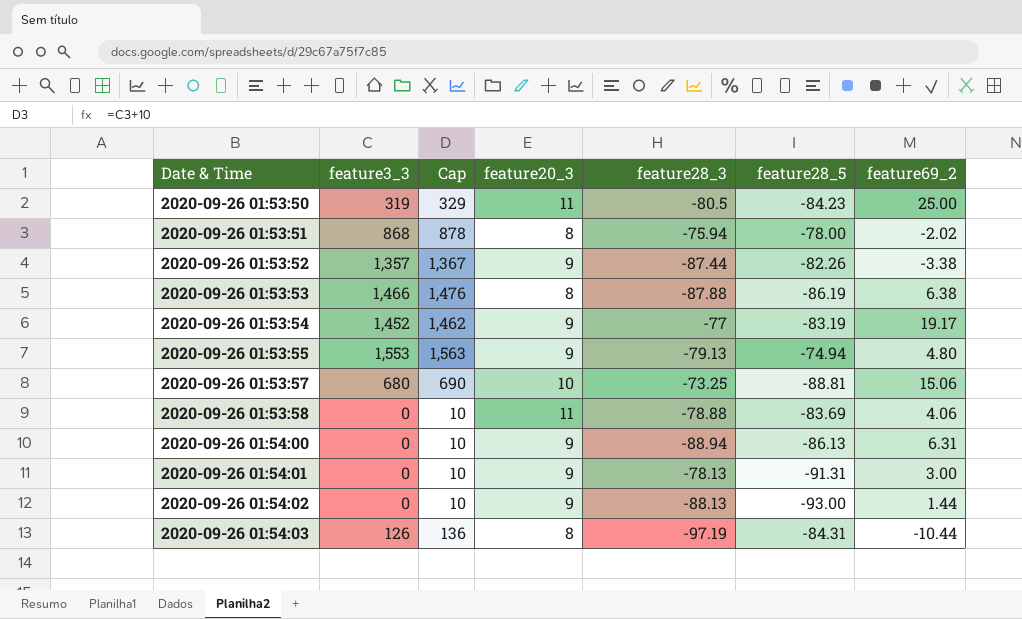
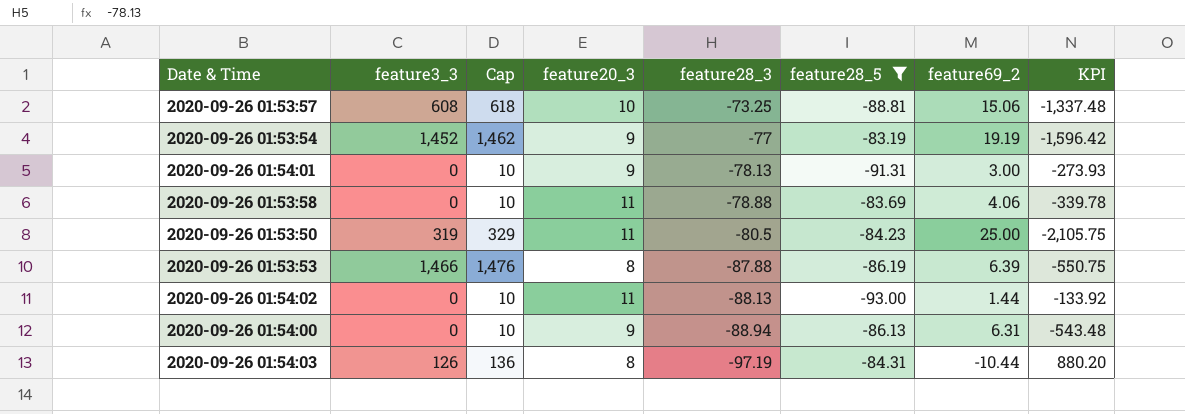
filter: none -> feature28_5 <= -83.19
row order: Date & Time ascending -> feature28_3 descending
column KPI | formula: none -> [feature28_5] * [feature69_2]
2020-09-26 01:53:57 | feature3_3: 680 -> 608
2020-09-26 01:53:57 | Cap: 690 -> 618
2020-09-26 01:53:54 | feature69_2: 19.17 -> 19.19
2020-09-26 01:53:53 | feature69_2: 6.38 -> 6.39
2020-09-26 01:54:02 | feature20_3: 9 -> 11

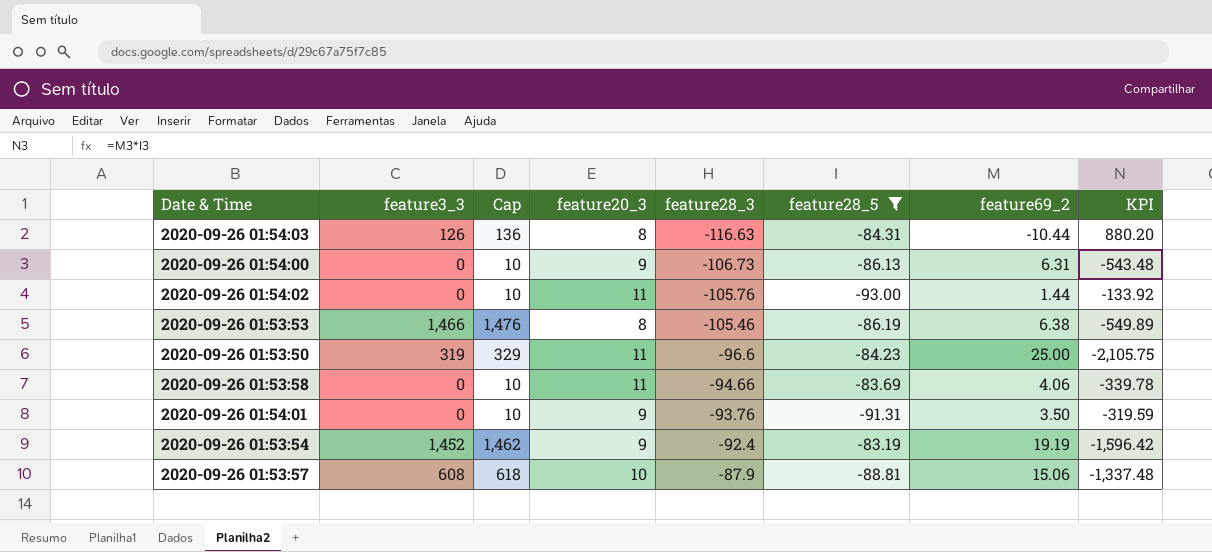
row order: feature28_3 descending -> feature28_3 ascending
2020-09-26 01:54:03 | feature28_3: -97.19 -> -116.63
2020-09-26 01:54:00 | feature28_3: -88.94 -> -106.73
2020-09-26 01:54:02 | feature28_3: -88.13 -> -105.76
2020-09-26 01:53:53 | feature28_3: -87.88 -> -105.46
2020-09-26 01:53:53 | feature69_2: 6.39 -> 6.38
2020-09-26 01:53:53 | KPI: -550.75 -> -549.89
2020-09-26 01:53:50 | feature28_3: -80.5 -> -96.6
2020-09-26 01:53:58 | feature28_3: -78.88 -> -94.66
2020-09-26 01:54:01 | feature28_3: -78.13 -> -93.76
2020-09-26 01:54:01 | feature69_2: 3.00 -> 3.50
2020-09-26 01:54:01 | KPI: -273.93 -> -319.59
2020-09-26 01:53:54 | feature28_3: -77 -> -92.4
2020-09-26 01:53:57 | feature28_3: -73.25 -> -87.9

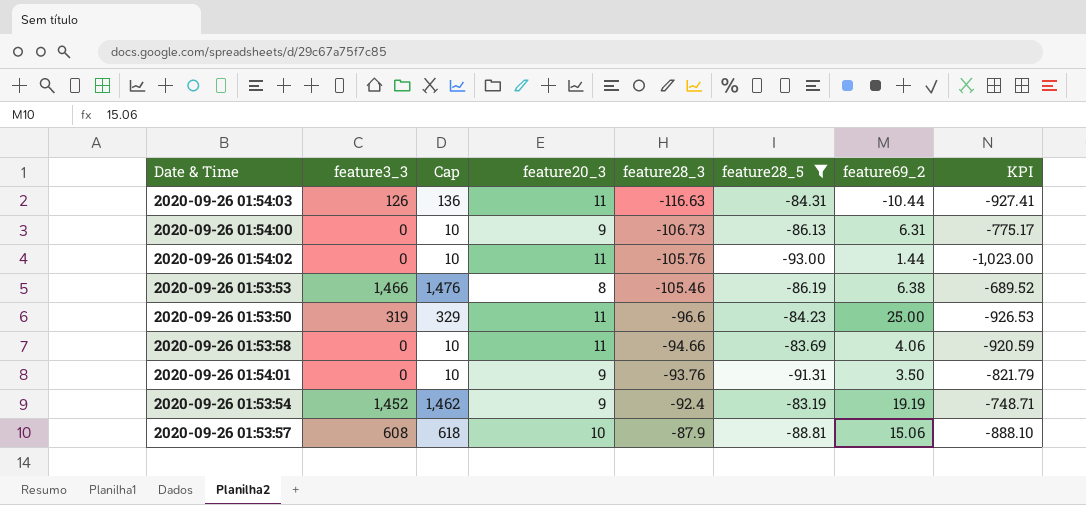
column KPI | formula: [feature28_5] * [feature69_2] -> [feature20_3] * [feature28_5]
2020-09-26 01:54:03 | feature20_3: 8 -> 11

